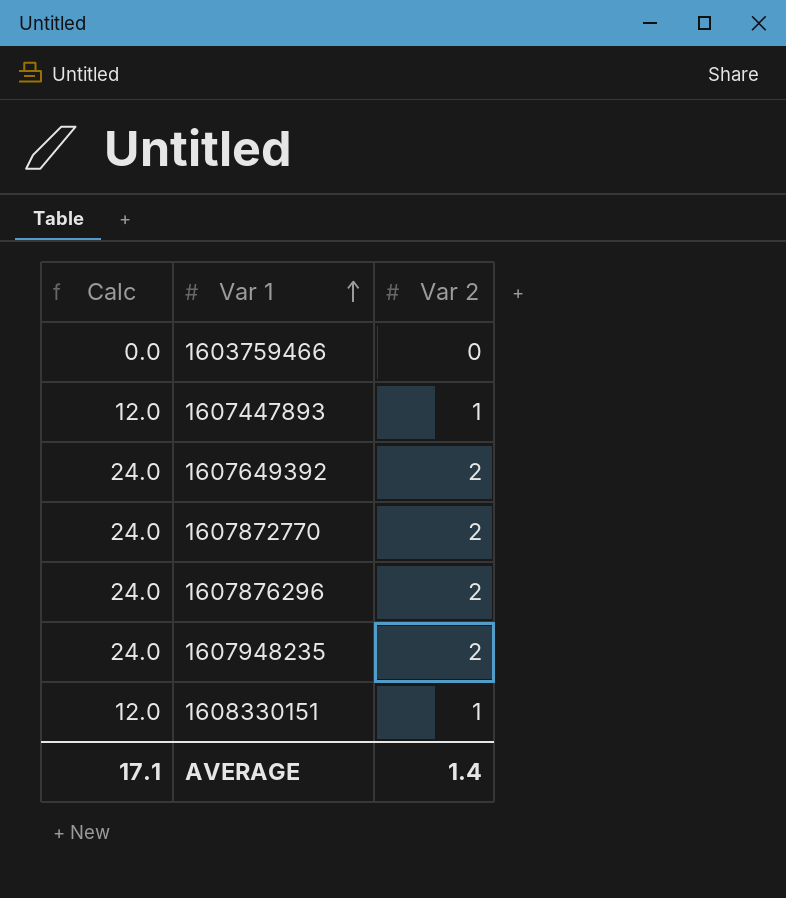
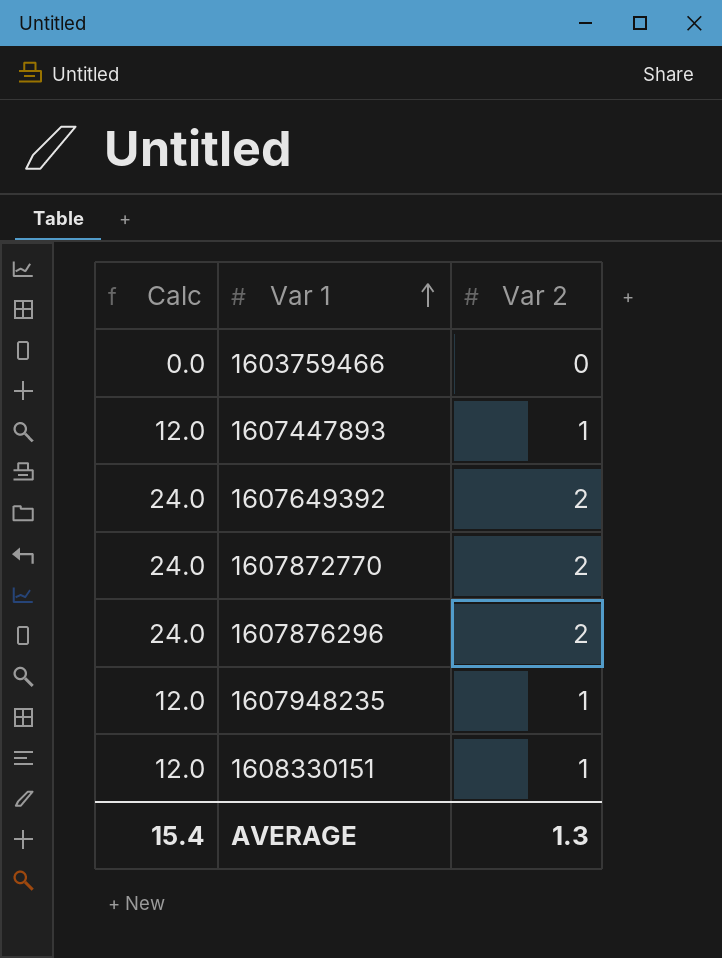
1607948235 | Calc: 24.0 -> 12.0
1607948235 | Var 2: 2 -> 1
AVERAGE | Calc: 17.1 -> 15.4
AVERAGE | Var 2: 1.4 -> 1.3

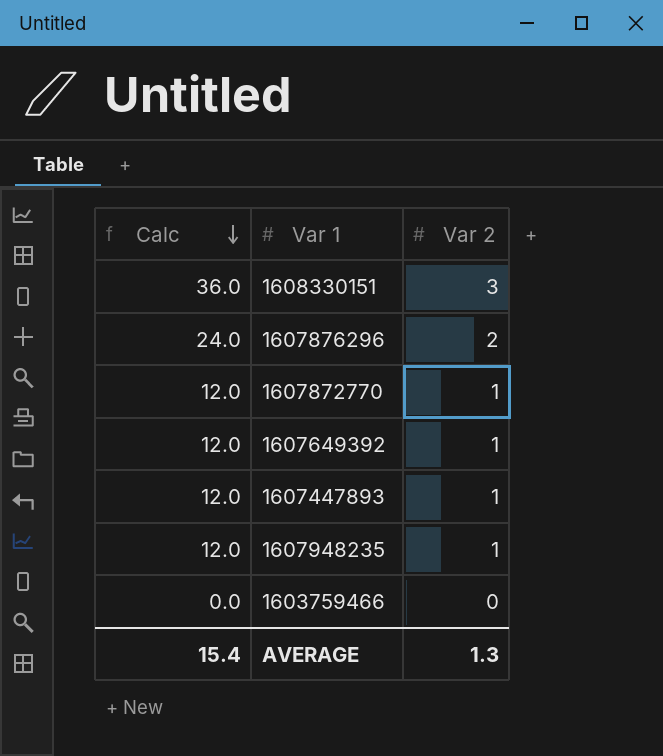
row order: Var 1 ascending -> Calc descending
1608330151 | Calc: 12.0 -> 36.0
1608330151 | Var 2: 1 -> 3
1607872770 | Calc: 24.0 -> 12.0
1607872770 | Var 2: 2 -> 1
1607649392 | Calc: 24.0 -> 12.0
1607649392 | Var 2: 2 -> 1

